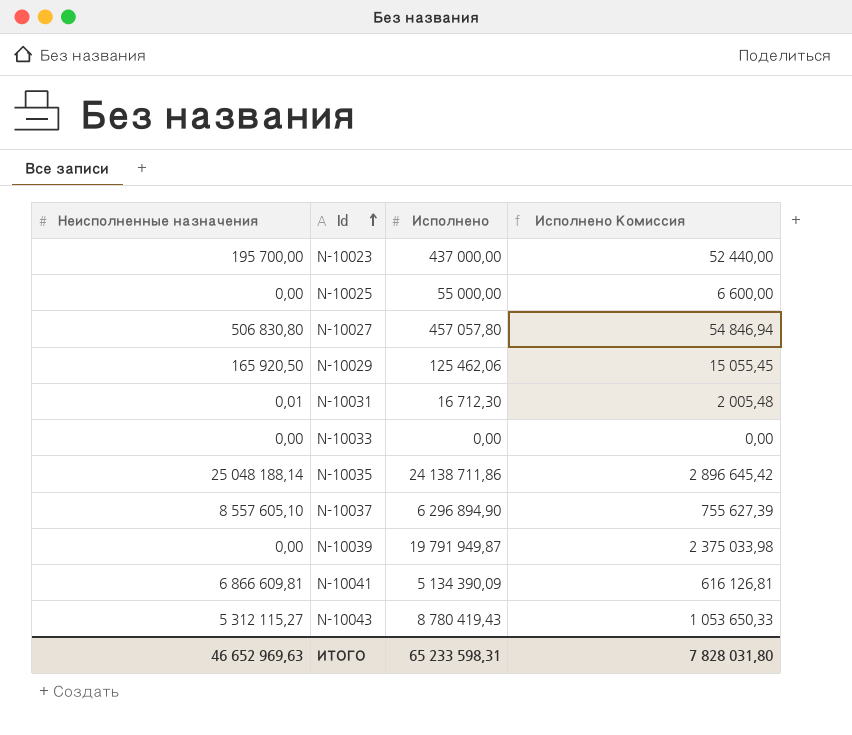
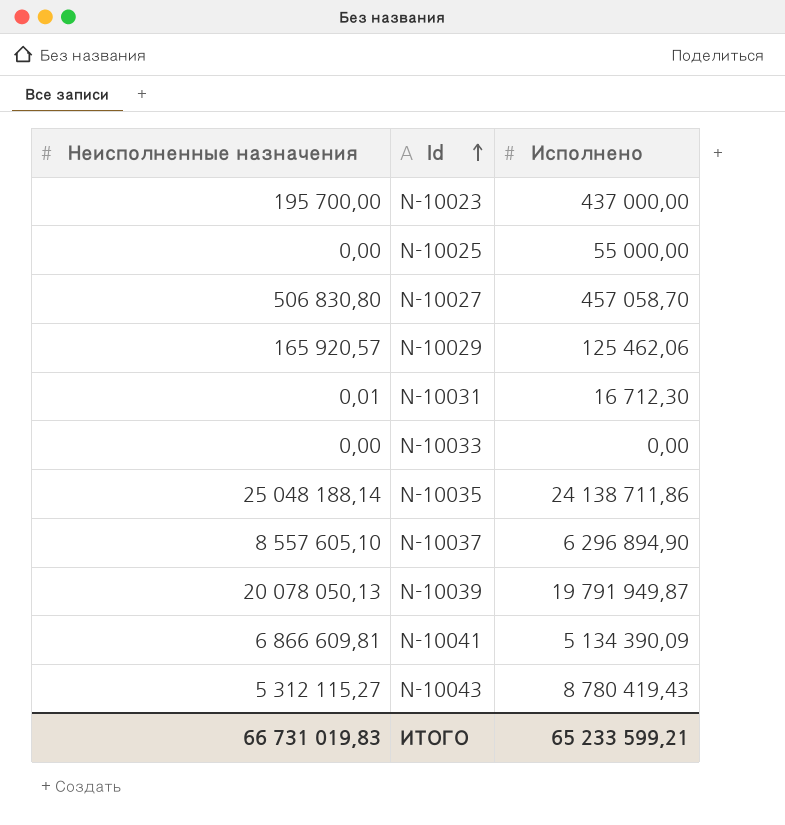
column Исполнено Комиссия | formula: [Исполнено] * 0,12 -> none
N-10027 | Исполнено: 457 057,80 -> 457 058,70
N-10029 | Неисполненные назначения: 165 920,50 -> 165 920,57
N-10039 | Неисполненные назначения: 0,00 -> 20 078 050,13
ИТОГО | Неисполненные назначения: 46 652 969,63 -> 66 731 019,83
ИТОГО | Исполнено: 65 233 598,31 -> 65 233 599,21

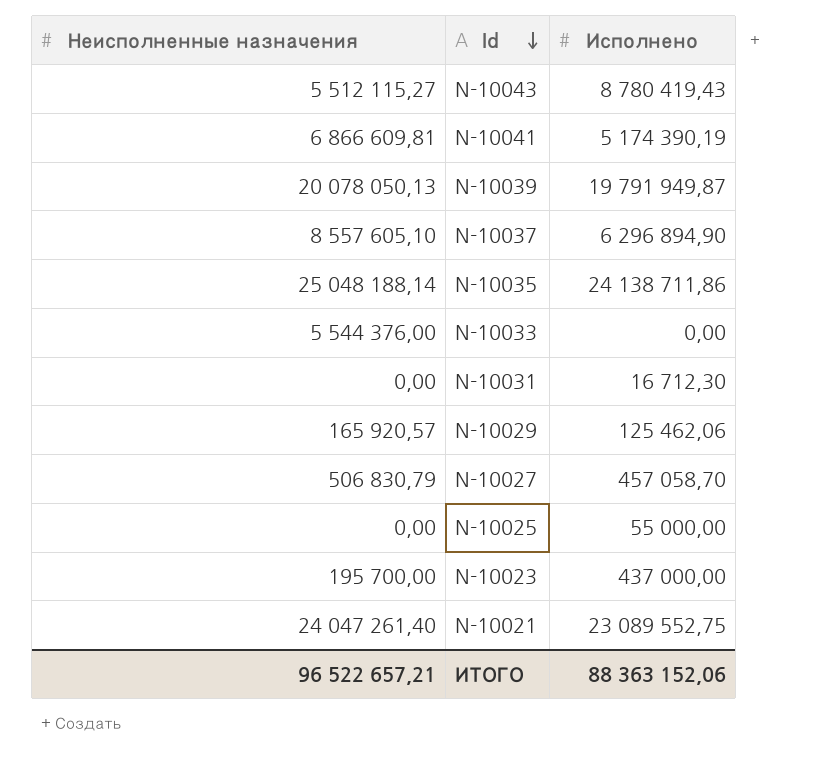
row order: Id ascending -> Id descending
N-10043 | Неисполненные назначения: 5 312 115,27 -> 5 512 115,27
N-10041 | Исполнено: 5 134 390,09 -> 5 174 390,19
N-10033 | Неисполненные назначения: 0,00 -> 5 544 376,00
N-10031 | Неисполненные назначения: 0,01 -> 0,00
N-10027 | Неисполненные назначения: 506 830,80 -> 506 830,79
row N-10021: none -> 24 047 261,40 | 23 089 552,75
ИТОГО | Неисполненные назначения: 66 731 019,83 -> 96 522 657,21
ИТОГО | Исполнено: 65 233 599,21 -> 88 363 152,06

